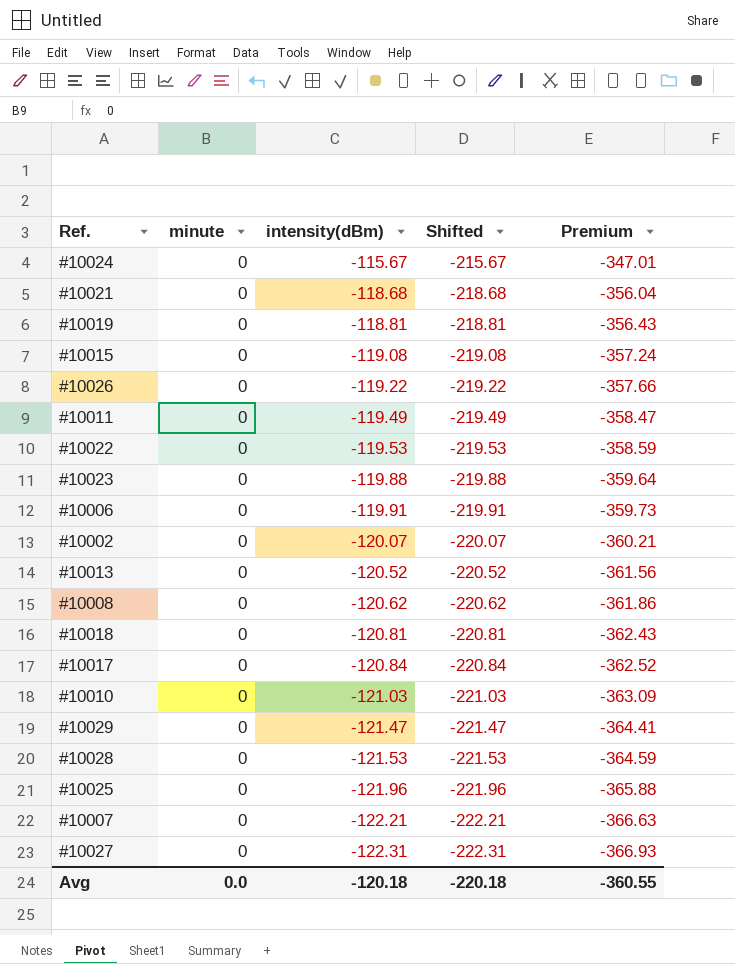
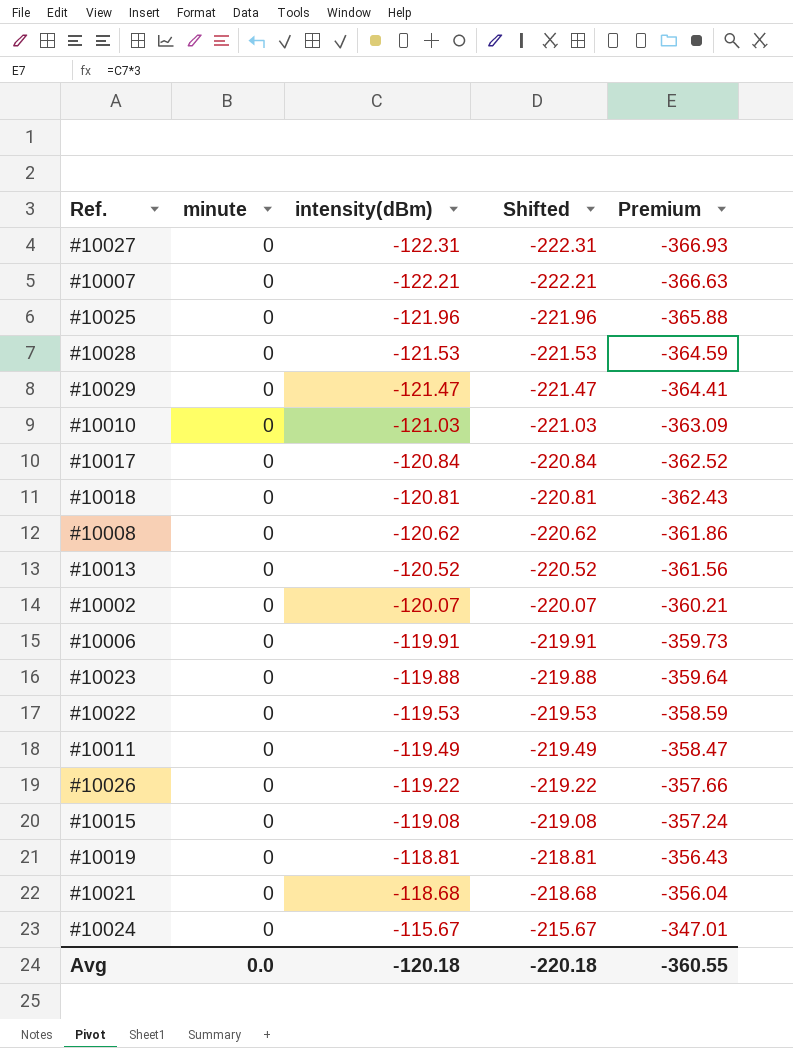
row order: intensity(dBm) descending -> intensity(dBm) ascending

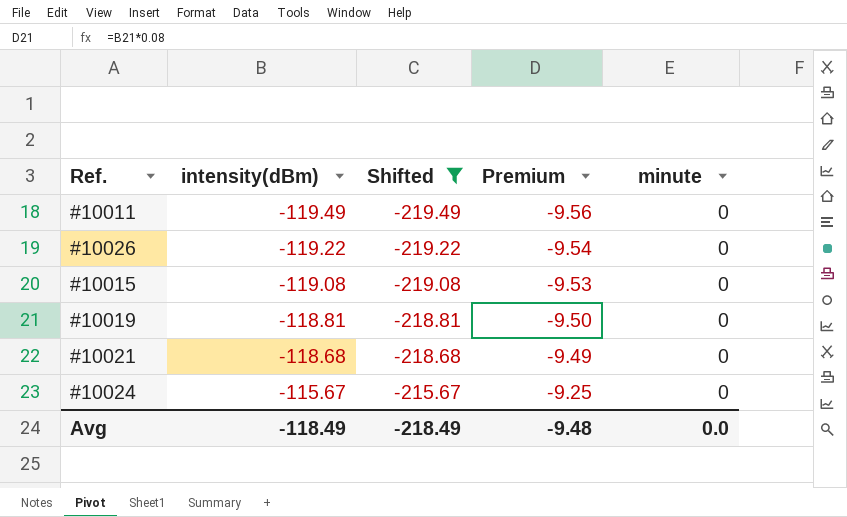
filter: none -> Shifted >= -219.49
column Premium | formula: [intensity(dBm)] * 3 -> [intensity(dBm)] * 0.08
column minute | position: 2 -> 5
Avg | intensity(dBm): -120.18 -> -118.49
Avg | Shifted: -220.18 -> -218.49
Avg | Premium: -360.55 -> -9.48

